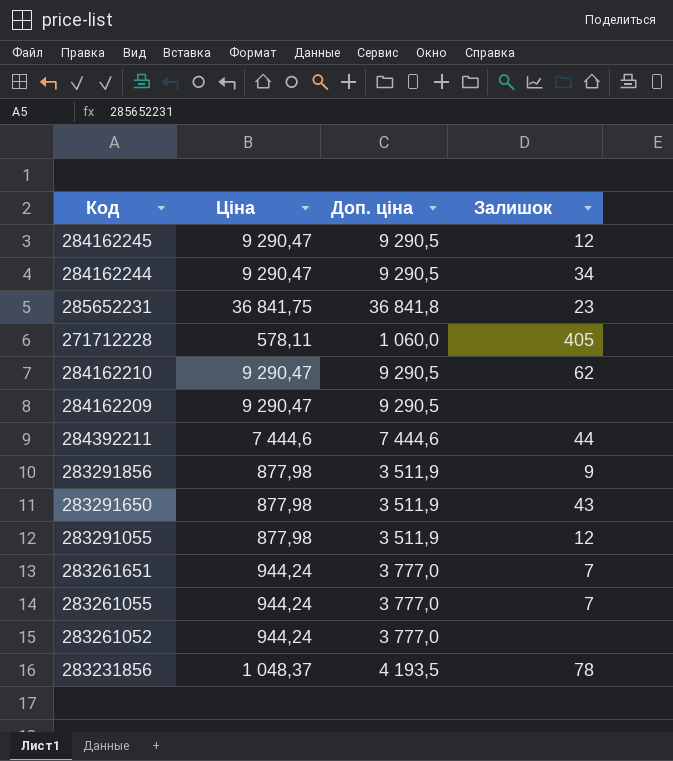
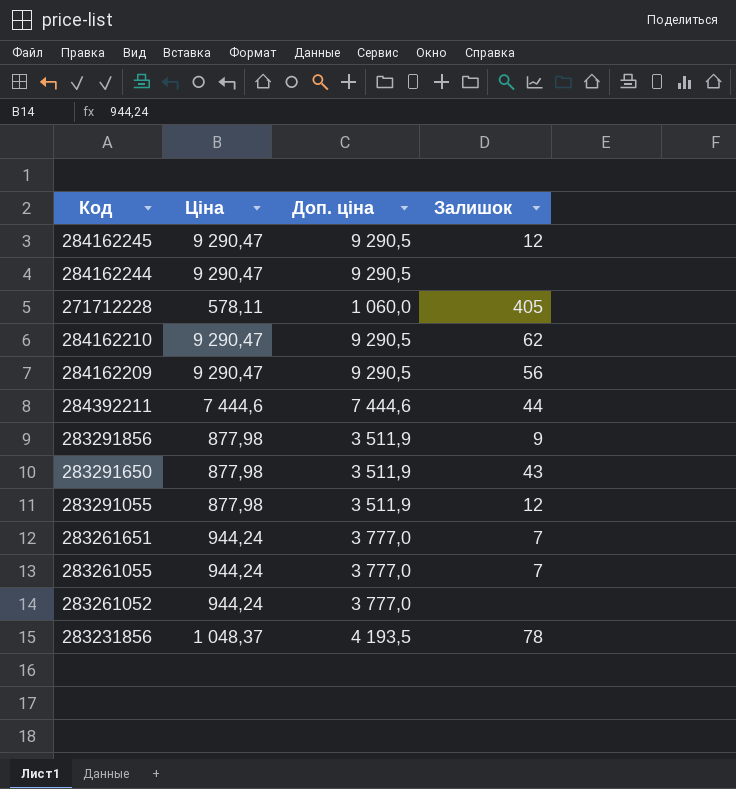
row 285652231: 36 841,75 | 36 841,8 | 23 -> none
284162244 | Залишок: 34 -> none
284162209 | Залишок: none -> 56

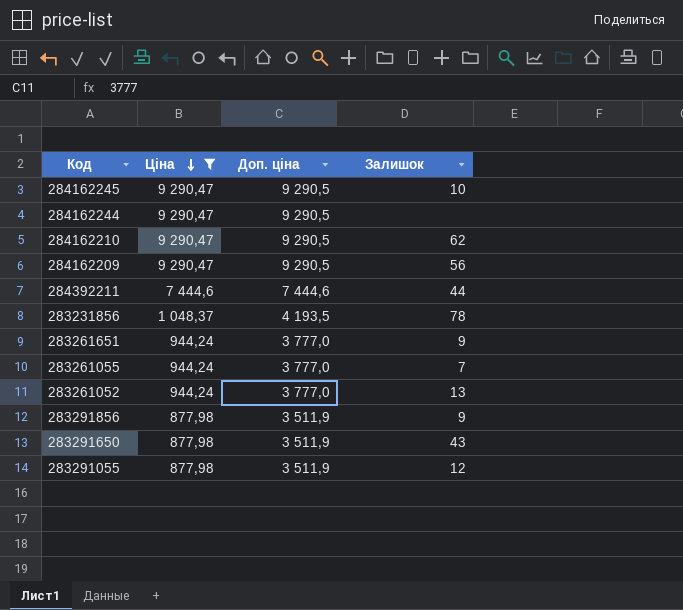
filter: none -> Ціна != 578,11
row order: none -> Ціна descending
284162245 | Залишок: 12 -> 10
283261651 | Залишок: 7 -> 9
283261052 | Залишок: none -> 13

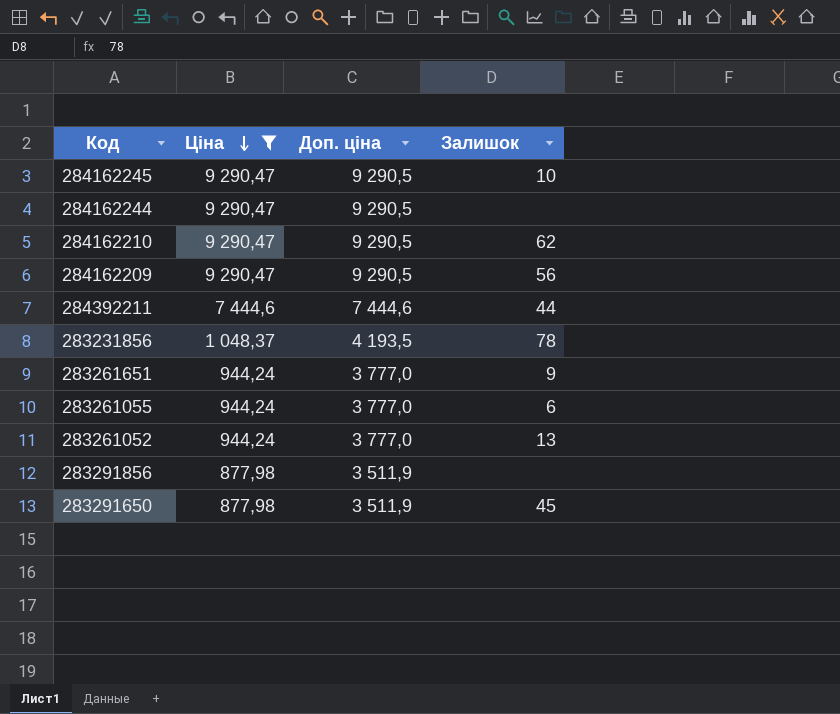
row 283291055: 877,98 | 3 511,9 | 12 -> none
283261055 | Залишок: 7 -> 6
283291856 | Залишок: 9 -> none
283291650 | Залишок: 43 -> 45

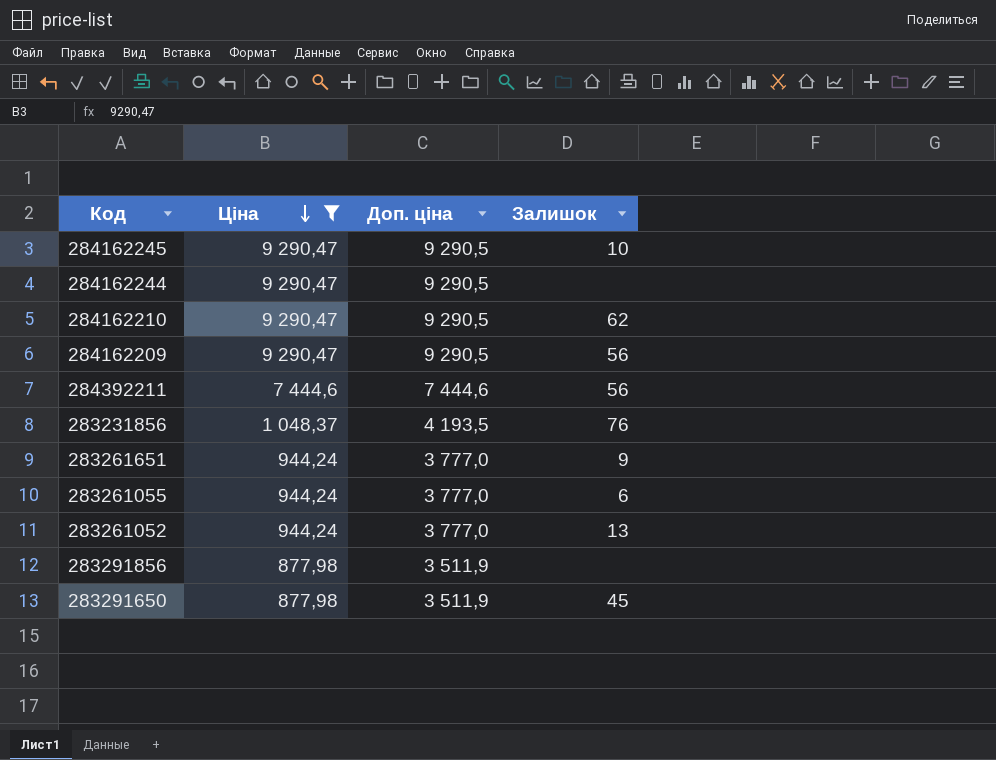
284392211 | Залишок: 44 -> 56
283231856 | Залишок: 78 -> 76

